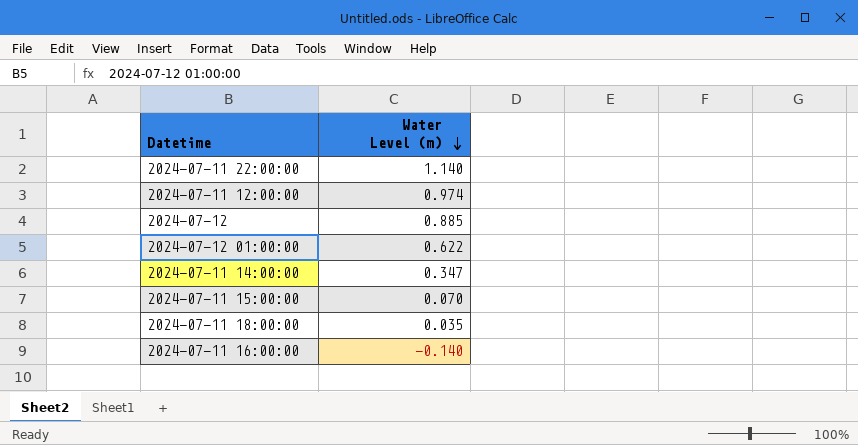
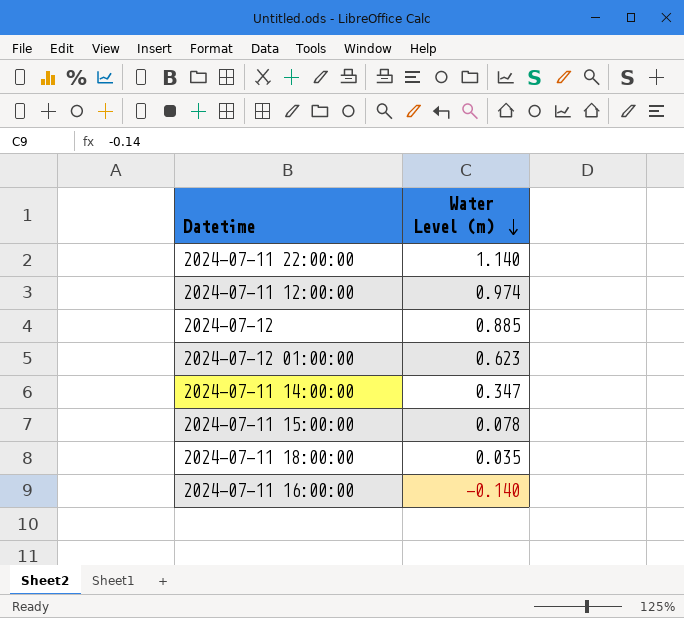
2024-07-12 01:00:00 | Water Level (m): 0.622 -> 0.623
2024-07-11 15:00:00 | Water Level (m): 0.070 -> 0.078

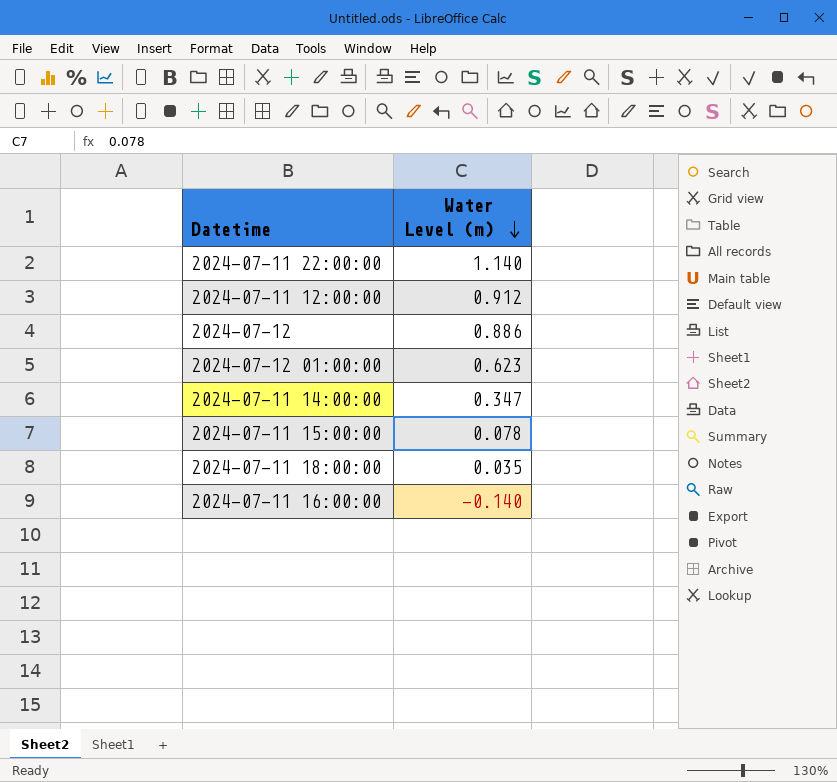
2024-07-11 12:00:00 | Water Level (m): 0.974 -> 0.912
2024-07-12 | Water Level (m): 0.885 -> 0.886

